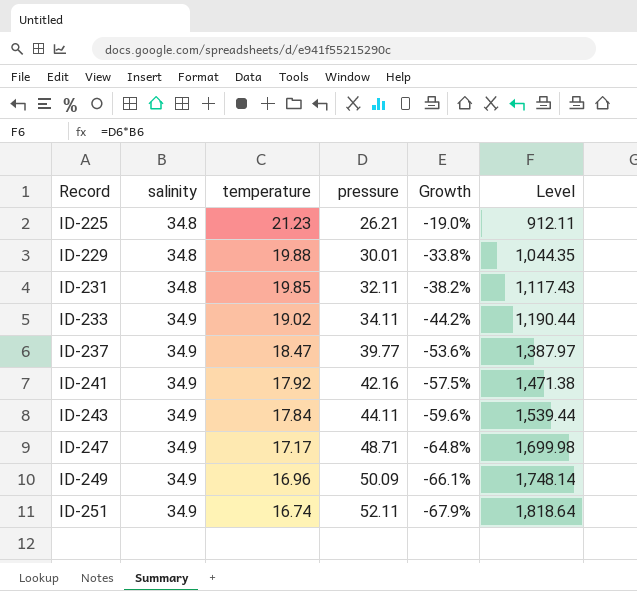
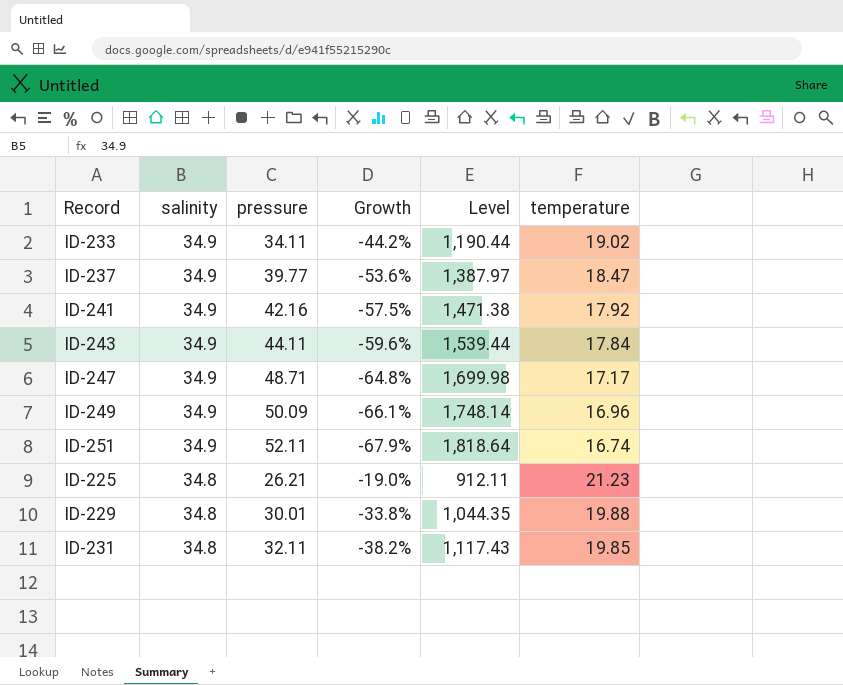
row order: Record ascending -> salinity descending
column temperature | position: 3 -> 6

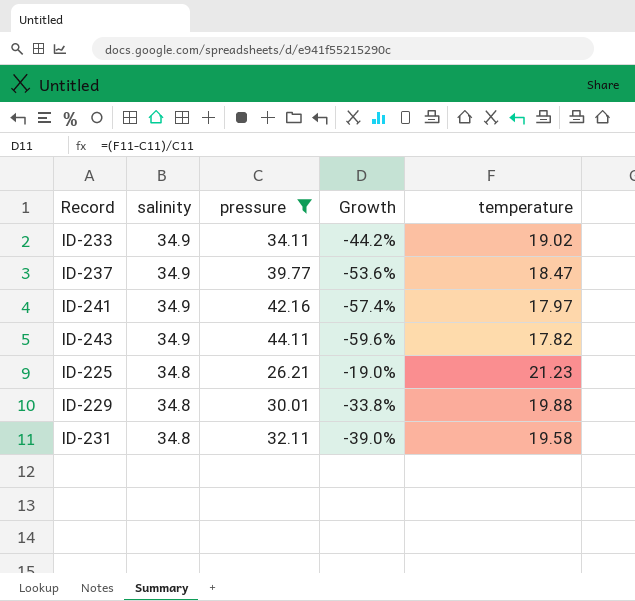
filter: none -> pressure <= 44.11
column Level | formula: [salinity] * [pressure] -> none
ID-241 | Growth: -57.5% -> -57.4%
ID-241 | temperature: 17.92 -> 17.97
ID-243 | temperature: 17.84 -> 17.82
ID-231 | Growth: -38.2% -> -39.0%
ID-231 | temperature: 19.85 -> 19.58

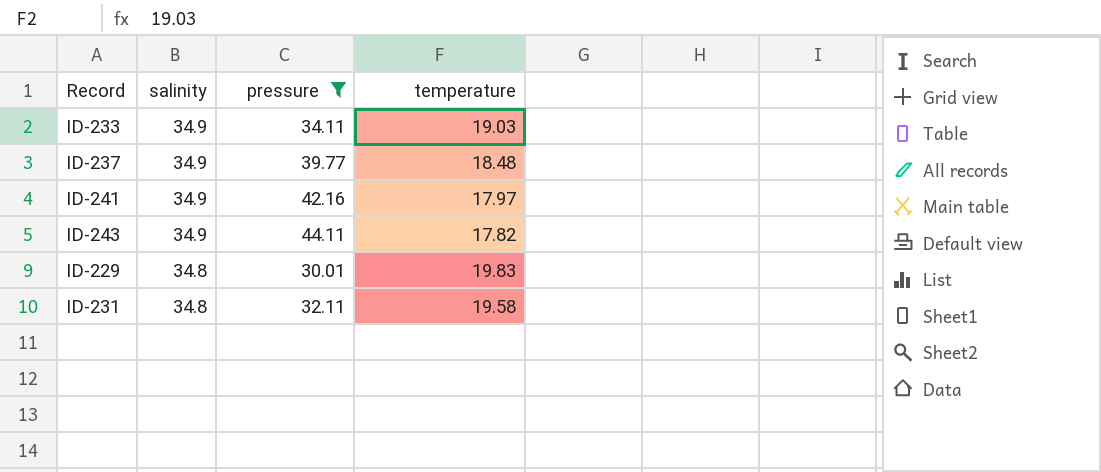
column Growth | formula: ([temperature] - [pressure]) / [pressure] -> none
row ID-225: 34.8 | 26.21 | -19.0% | 21.23 -> none
ID-233 | temperature: 19.02 -> 19.03
ID-237 | temperature: 18.47 -> 18.48
ID-229 | temperature: 19.88 -> 19.83

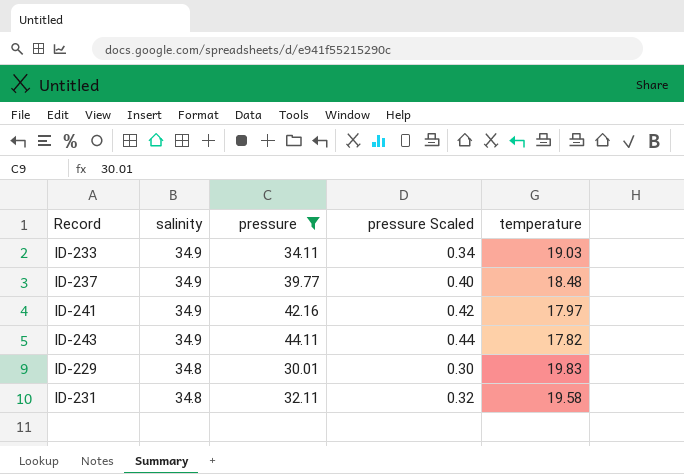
column pressure Scaled | formula: none -> [pressure] * 0.01

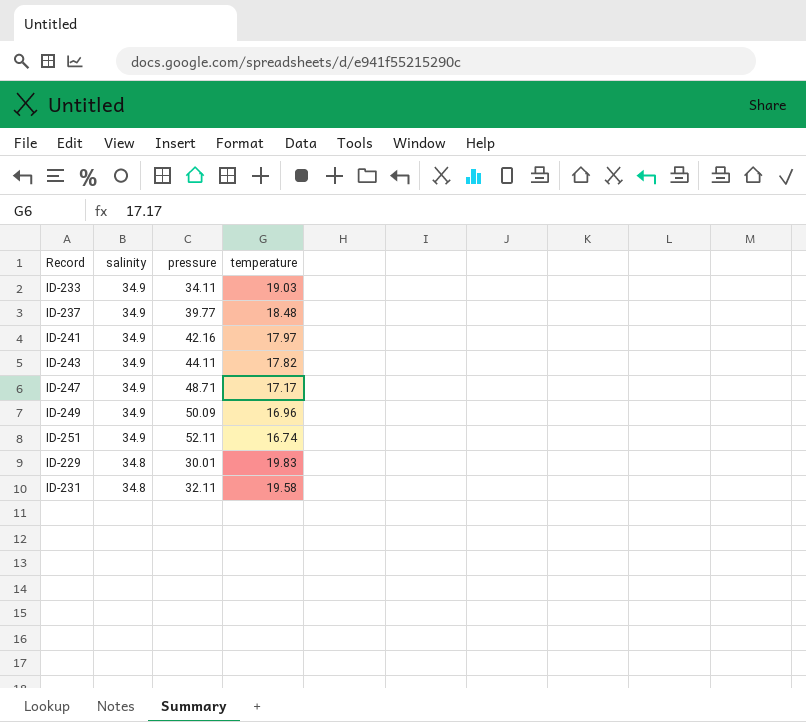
filter: pressure <= 44.11 -> none
column pressure Scaled | formula: [pressure] * 0.01 -> none

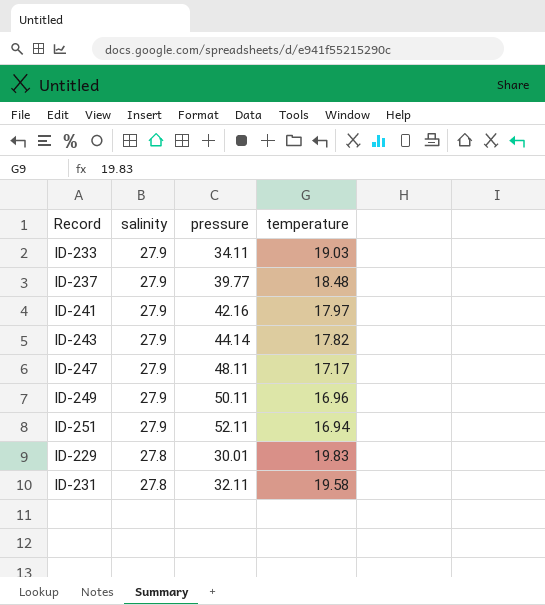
ID-233 | salinity: 34.9 -> 27.9
ID-237 | salinity: 34.9 -> 27.9
ID-241 | salinity: 34.9 -> 27.9
ID-243 | salinity: 34.9 -> 27.9
ID-243 | pressure: 44.11 -> 44.14
ID-247 | salinity: 34.9 -> 27.9
ID-247 | pressure: 48.71 -> 48.11
ID-249 | salinity: 34.9 -> 27.9
ID-249 | pressure: 50.09 -> 50.11
ID-251 | salinity: 34.9 -> 27.9
ID-251 | temperature: 16.74 -> 16.94
ID-229 | salinity: 34.8 -> 27.8
ID-231 | salinity: 34.8 -> 27.8

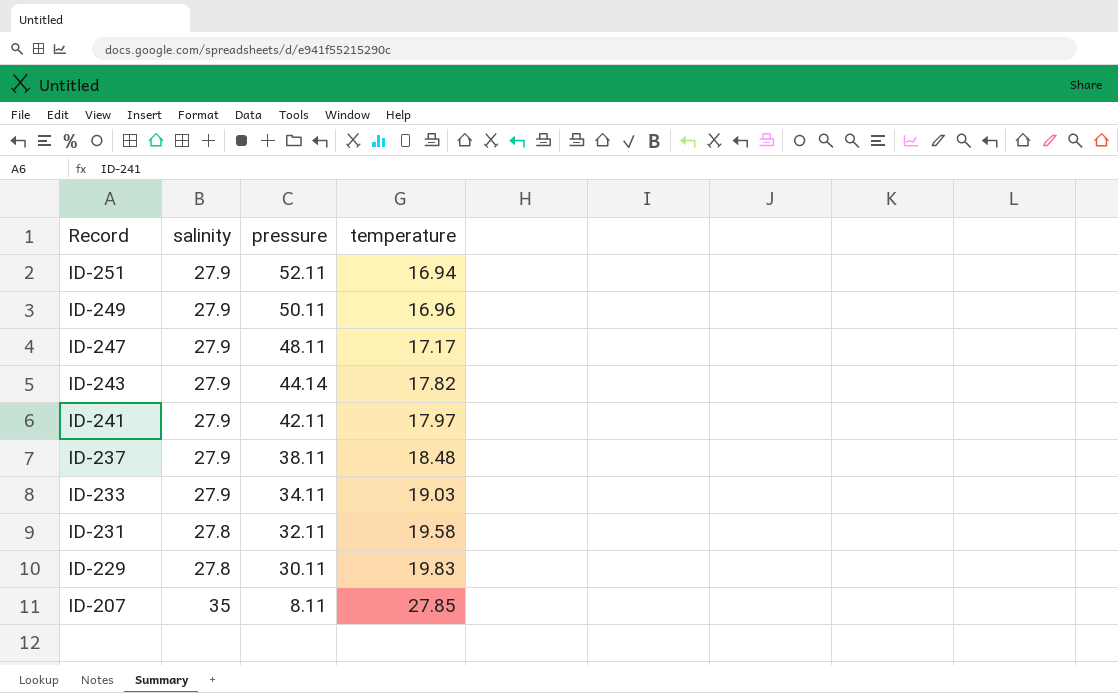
row order: salinity descending -> Record descending
ID-241 | pressure: 42.16 -> 42.11
ID-237 | pressure: 39.77 -> 38.11
ID-229 | pressure: 30.01 -> 30.11
row ID-207: none -> 35 | 8.11 | 27.85

